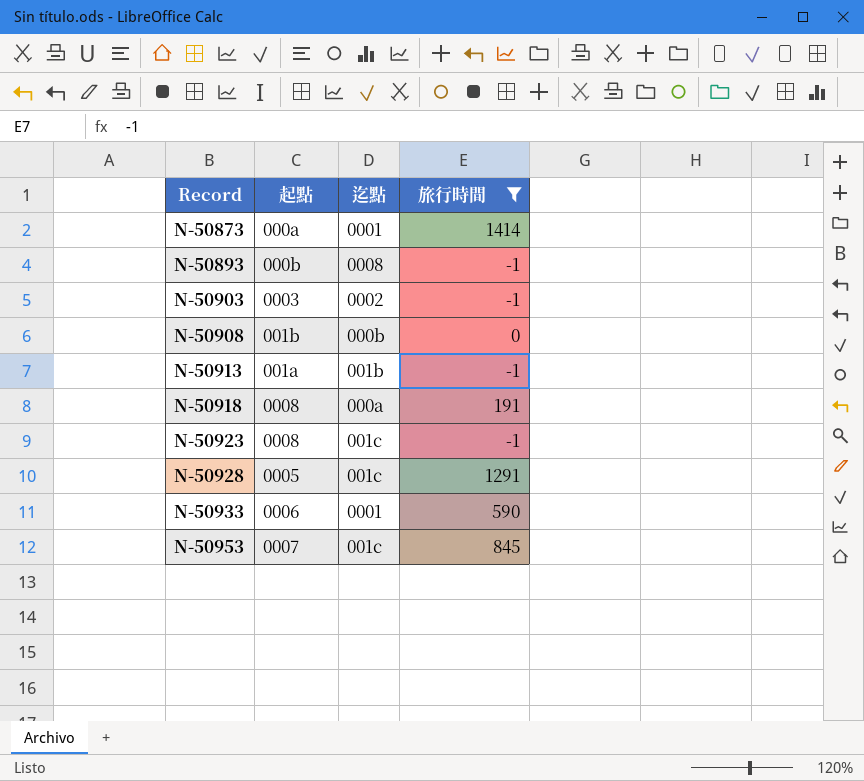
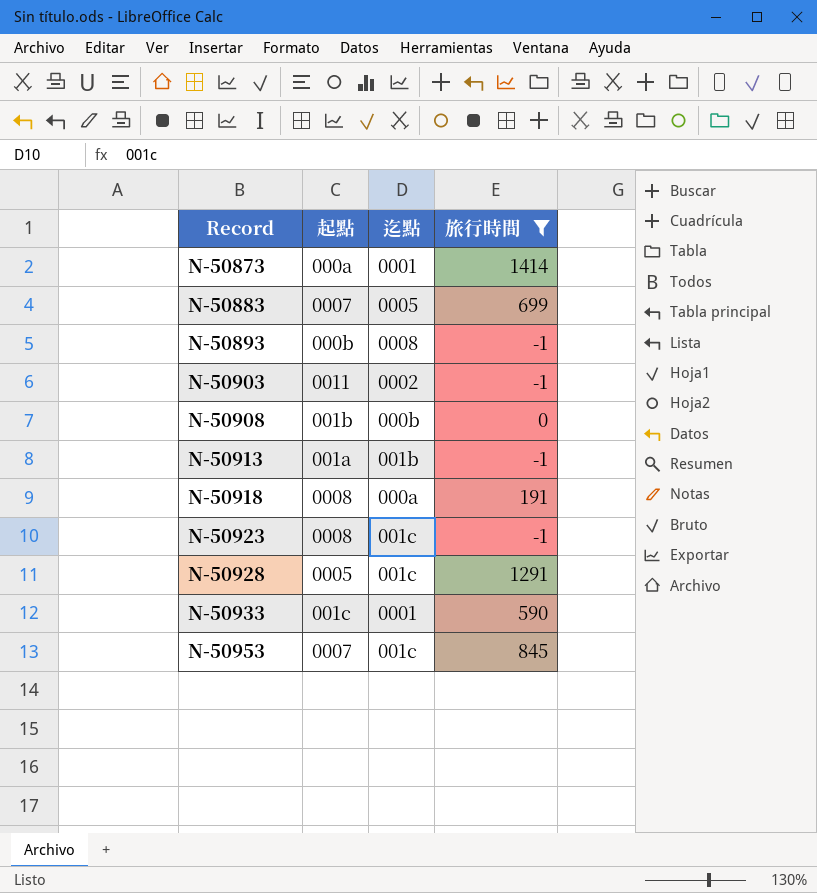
row N-50883: none -> 0007 | 0005 | 699
N-50903 | 起點: 0003 -> 0011
N-50933 | 起點: 0006 -> 001c

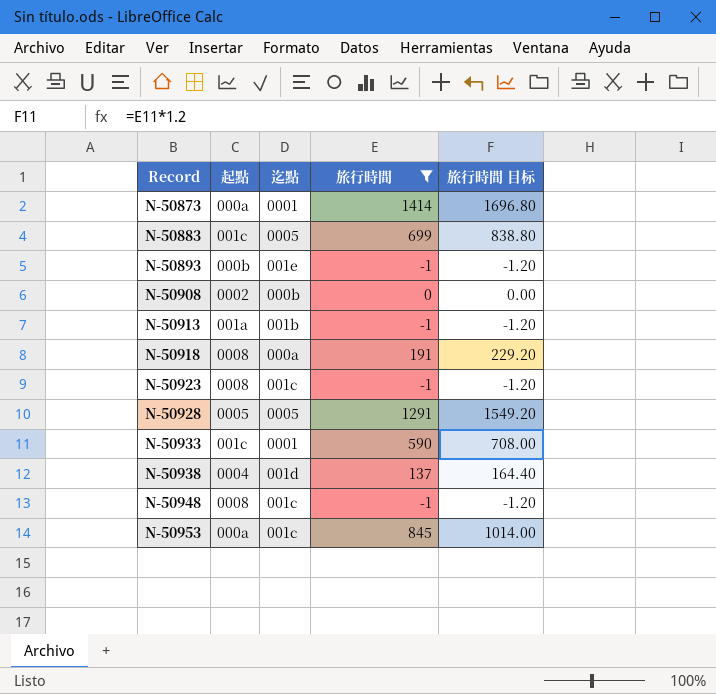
column 旅行時間 目标 | formula: none -> [旅行時間] * 1.2
row N-50903: 0011 | 0002 | -1 -> none
N-50883 | 起點: 0007 -> 001c
N-50893 | 迄點: 0008 -> 001e
N-50908 | 起點: 001b -> 0002
N-50928 | 迄點: 001c -> 0005
row N-50938: none -> 0004 | 001d | 137 | 164.40
row N-50948: none -> 0008 | 001c | -1 | -1.20
N-50953 | 起點: 0007 -> 000a

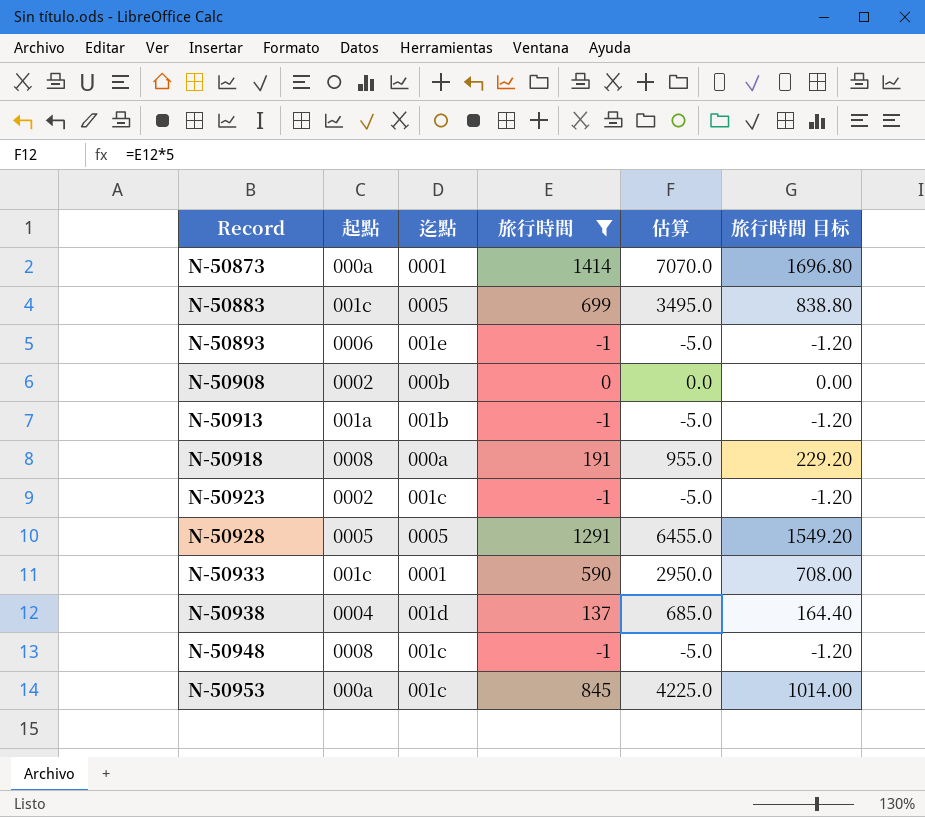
column 估算 | formula: none -> [旅行時間] * 5
N-50893 | 起點: 000b -> 0006
N-50923 | 起點: 0008 -> 0002

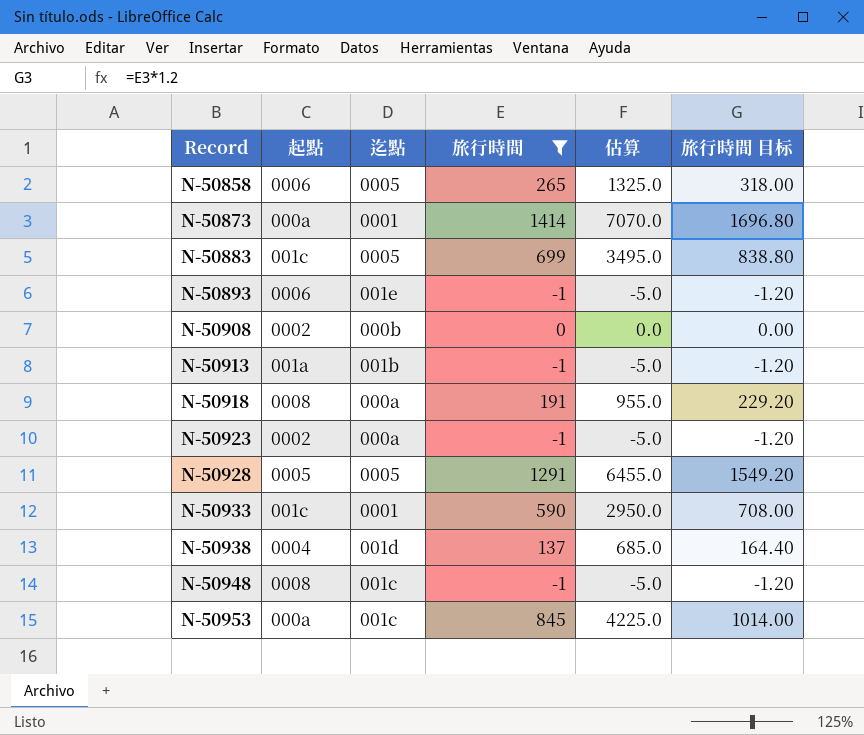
row N-50858: none -> 0006 | 0005 | 265 | 1325.0 | 318.00
N-50923 | 迄點: 001c -> 000a

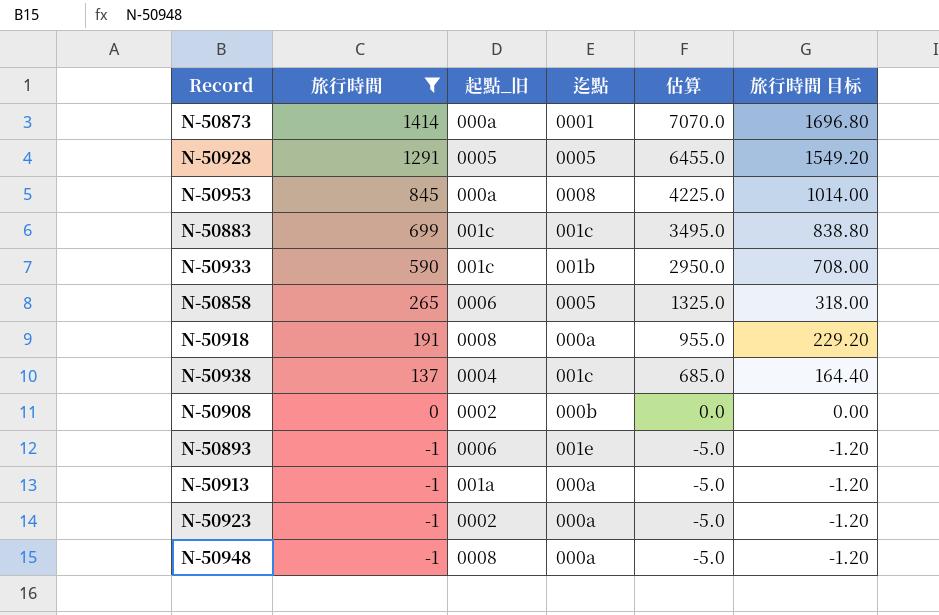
row order: Record ascending -> 旅行時間 descending
column 旅行時間 | position: 4 -> 2
column name: 起點 -> 起點_旧
N-50953 | 迄點: 001c -> 0008
N-50883 | 迄點: 0005 -> 001c
N-50933 | 迄點: 0001 -> 001b
N-50938 | 迄點: 001d -> 001c
N-50913 | 迄點: 001b -> 000a
N-50948 | 迄點: 001c -> 000a

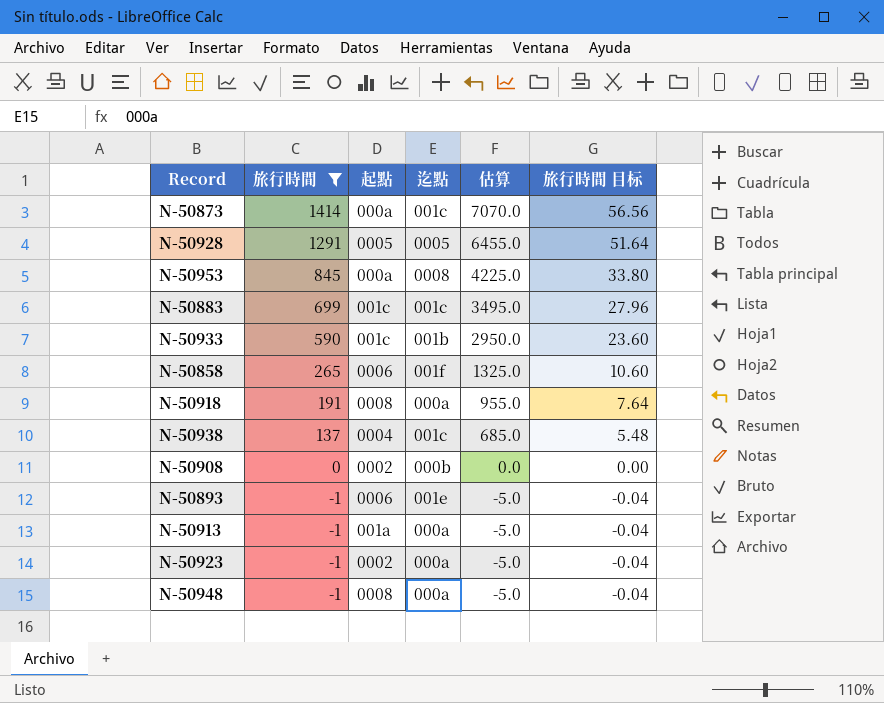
column name: 起點_旧 -> 起點
column 旅行時間 目标 | formula: [旅行時間] * 1.2 -> [旅行時間] * 0.04
N-50873 | 迄點: 0001 -> 001c
N-50858 | 迄點: 0005 -> 001f

